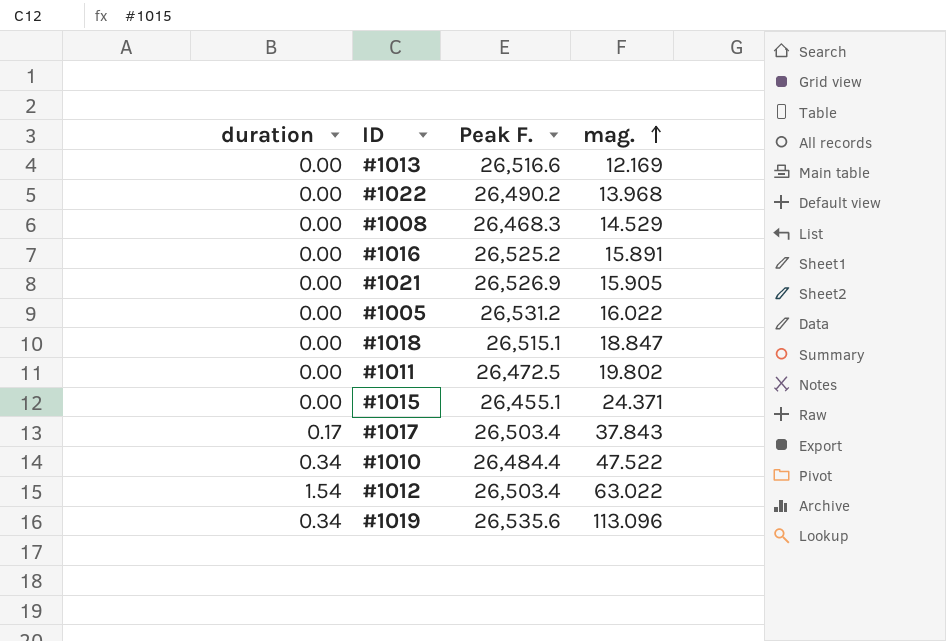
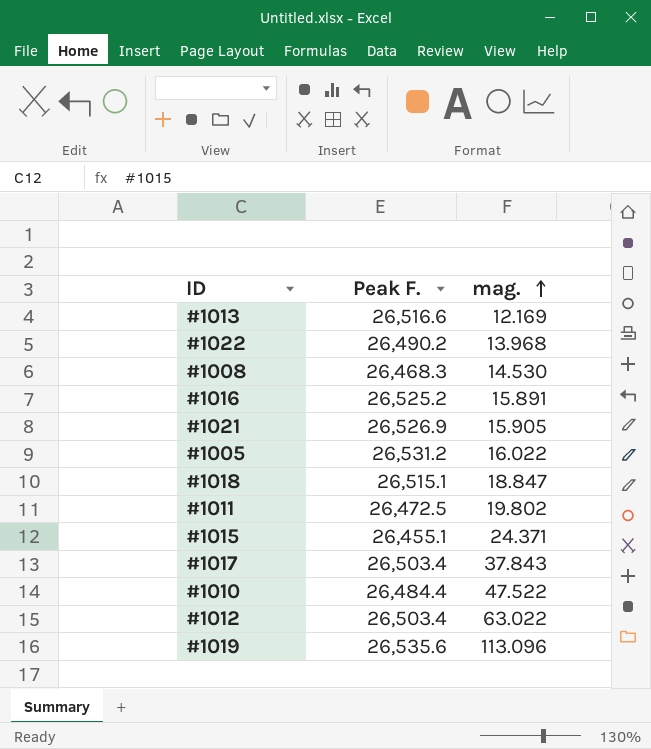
column duration | position: 1 -> none
#1008 | mag.: 14.529 -> 14.530

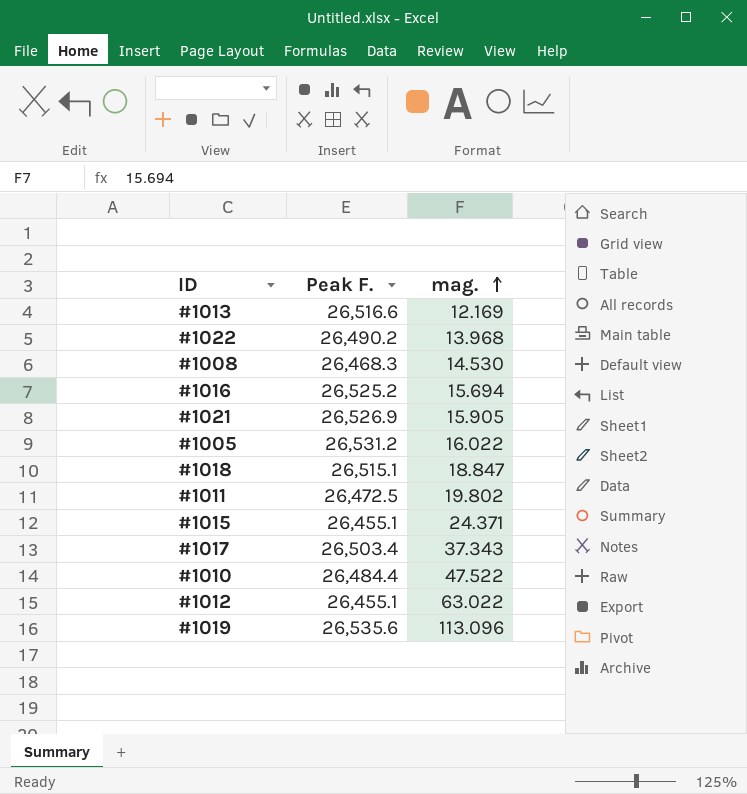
#1016 | mag.: 15.891 -> 15.694
#1017 | mag.: 37.843 -> 37.343
#1012 | Peak F.: 26,503.4 -> 26,455.1

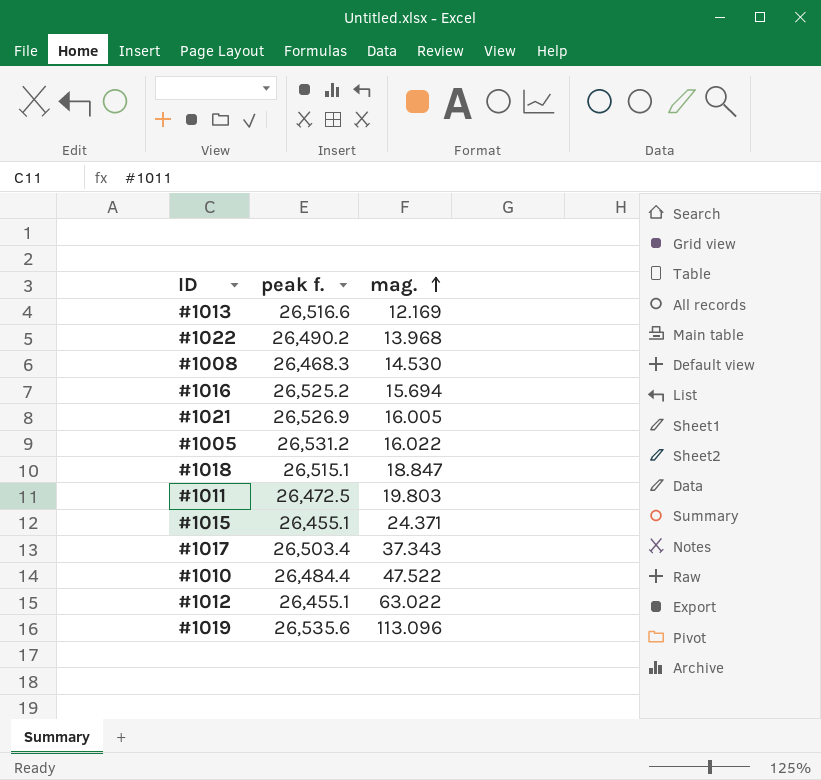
column name: Peak F. -> peak f.
#1021 | mag.: 15.905 -> 16.005
#1011 | mag.: 19.802 -> 19.803

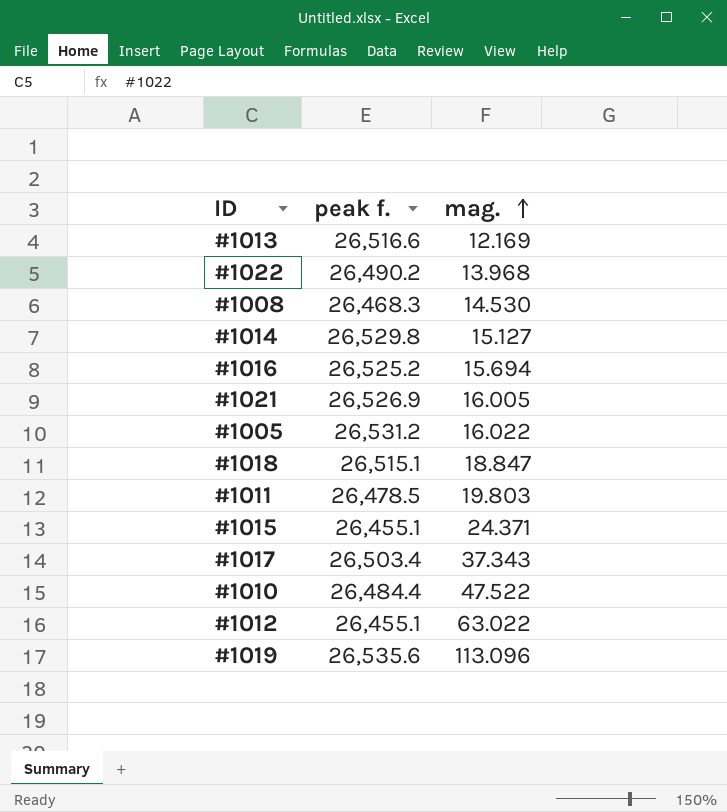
row #1014: none -> 26,529.8 | 15.127
#1011 | peak f.: 26,472.5 -> 26,478.5

